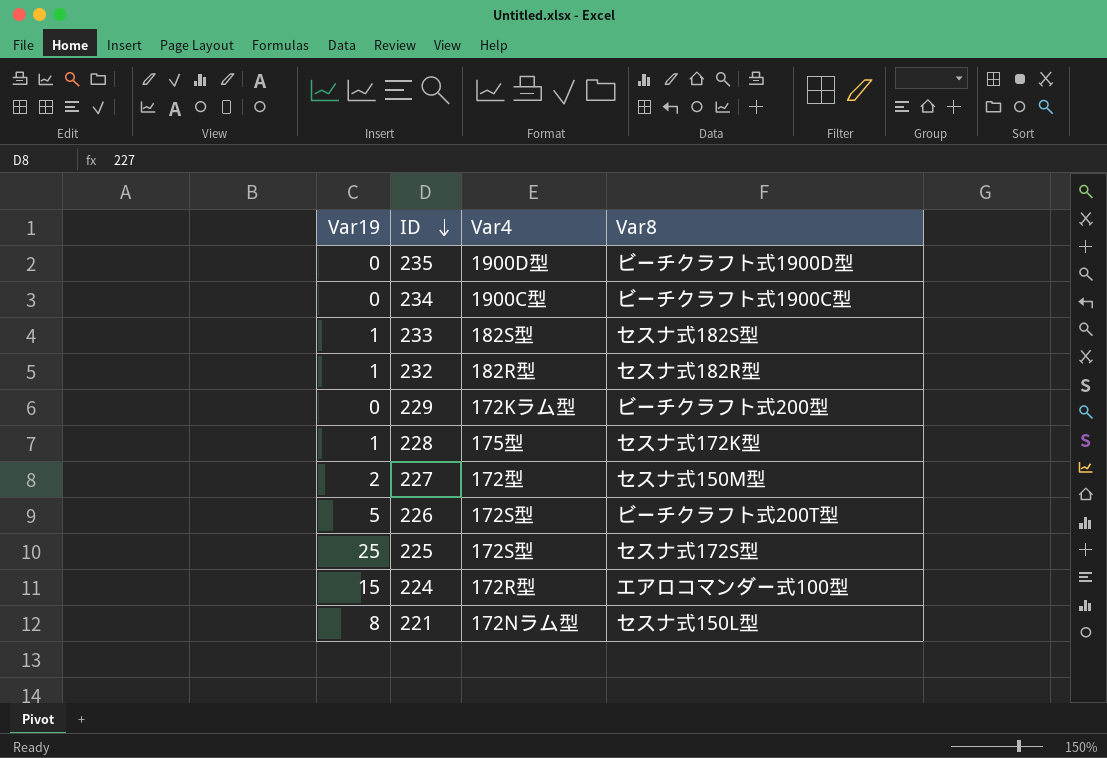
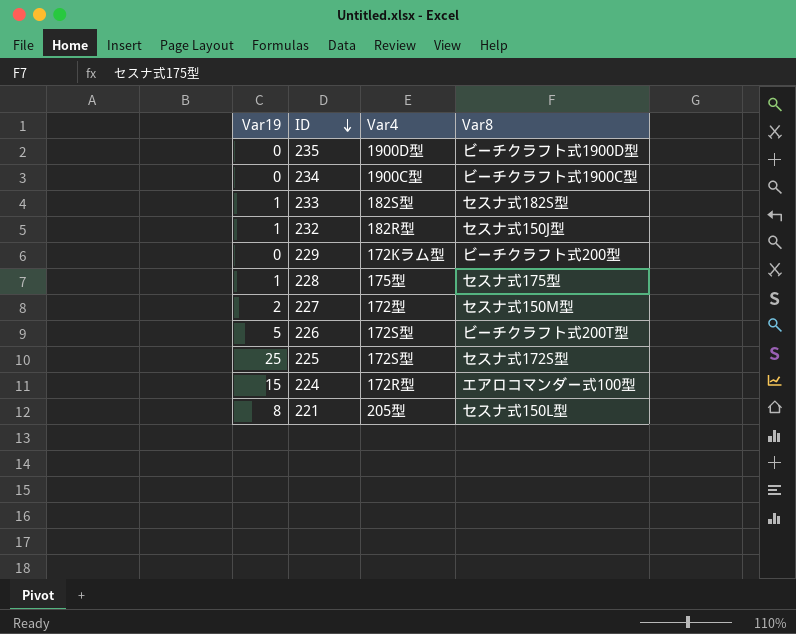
232 | Var8: セスナ式182R型 -> セスナ式150J型
228 | Var8: セスナ式172K型 -> セスナ式175型
221 | Var4: 172Nラム型 -> 205型

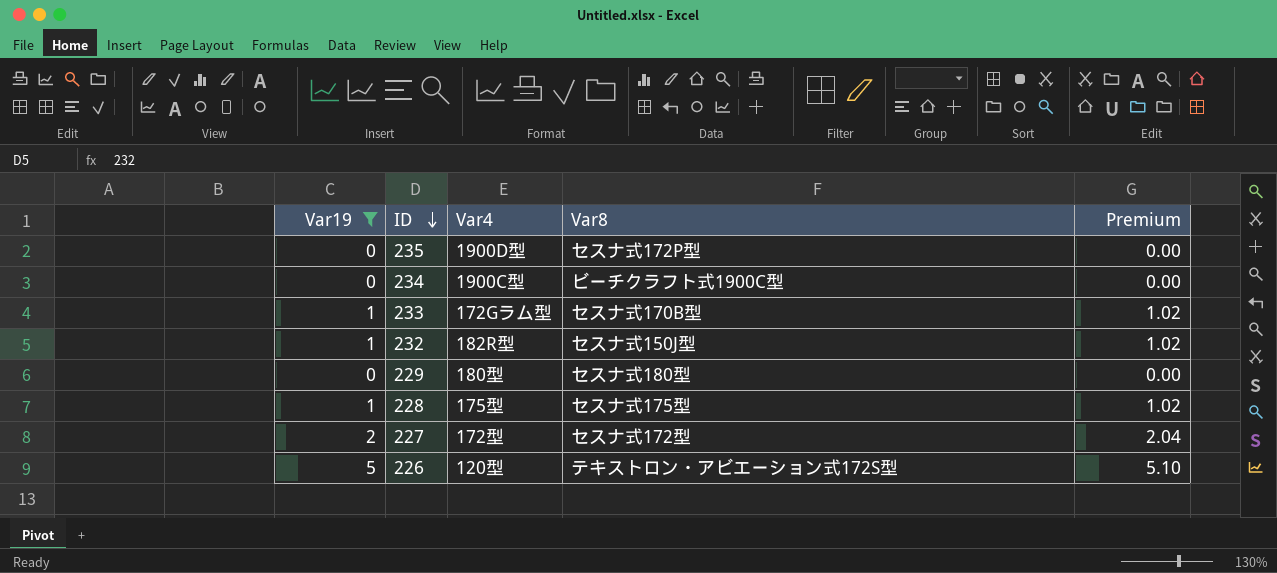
filter: none -> Var19 <= 5
column Premium | formula: none -> [Var19] * 1.02
235 | Var8: ビーチクラフト式1900D型 -> セスナ式172P型
233 | Var4: 182S型 -> 172Gラム型
233 | Var8: セスナ式182S型 -> セスナ式170B型
229 | Var4: 172Kラム型 -> 180型
229 | Var8: ビーチクラフト式200型 -> セスナ式180型
227 | Var8: セスナ式150M型 -> セスナ式172型
226 | Var4: 172S型 -> 120型
226 | Var8: ビーチクラフト式200T型 -> テキストロン・アビエーション式172S型

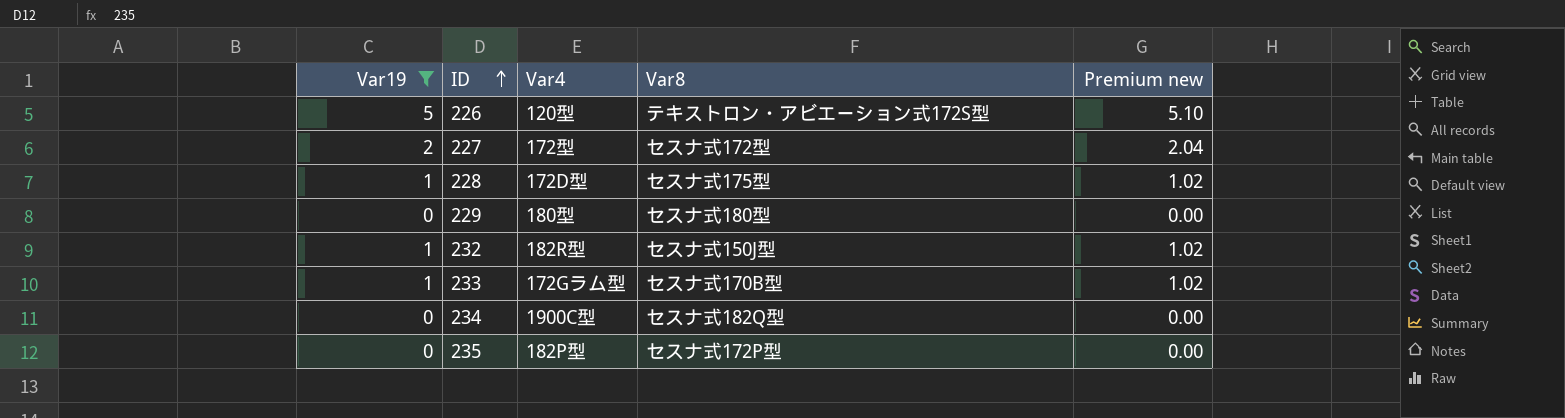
row order: ID descending -> ID ascending
column name: Premium -> Premium new
228 | Var4: 175型 -> 172D型
234 | Var8: ビーチクラフト式1900C型 -> セスナ式182Q型
235 | Var4: 1900D型 -> 182P型

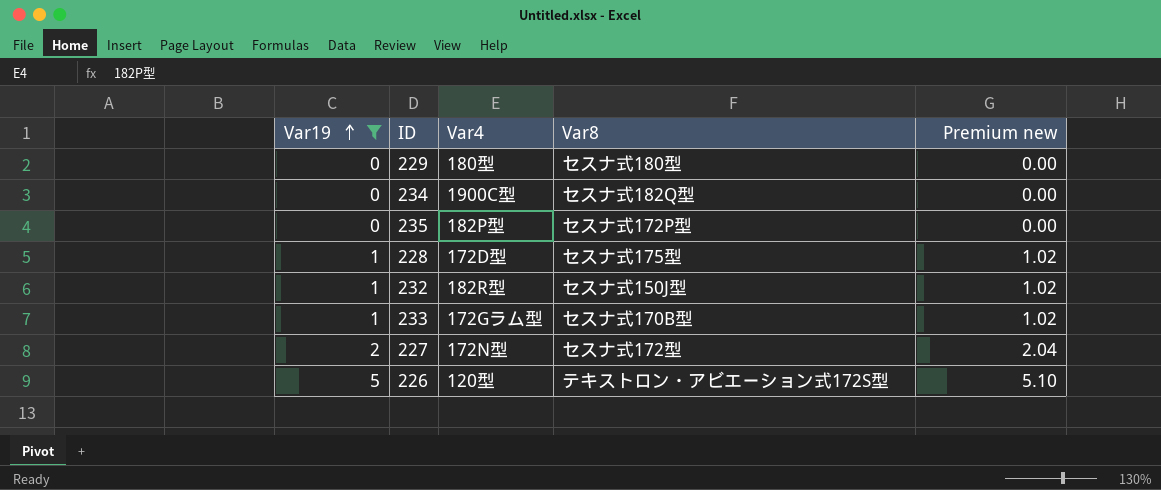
row order: ID ascending -> Var19 ascending
227 | Var4: 172型 -> 172N型

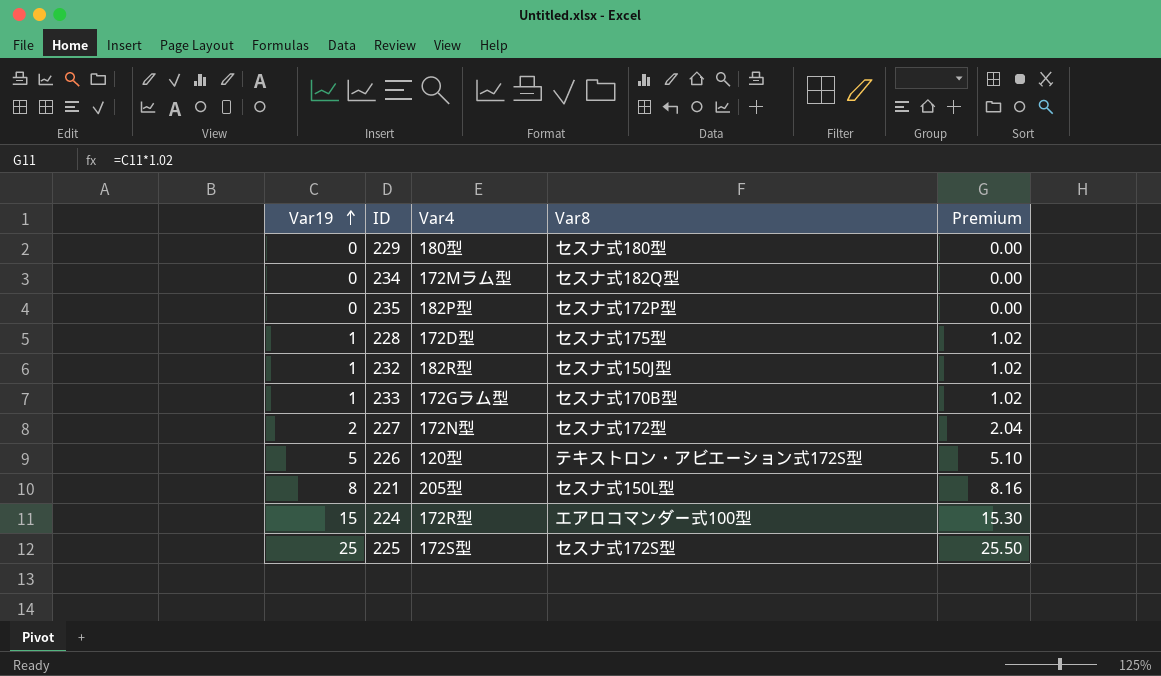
filter: Var19 <= 5 -> none
column name: Premium new -> Premium
234 | Var4: 1900C型 -> 172Mラム型

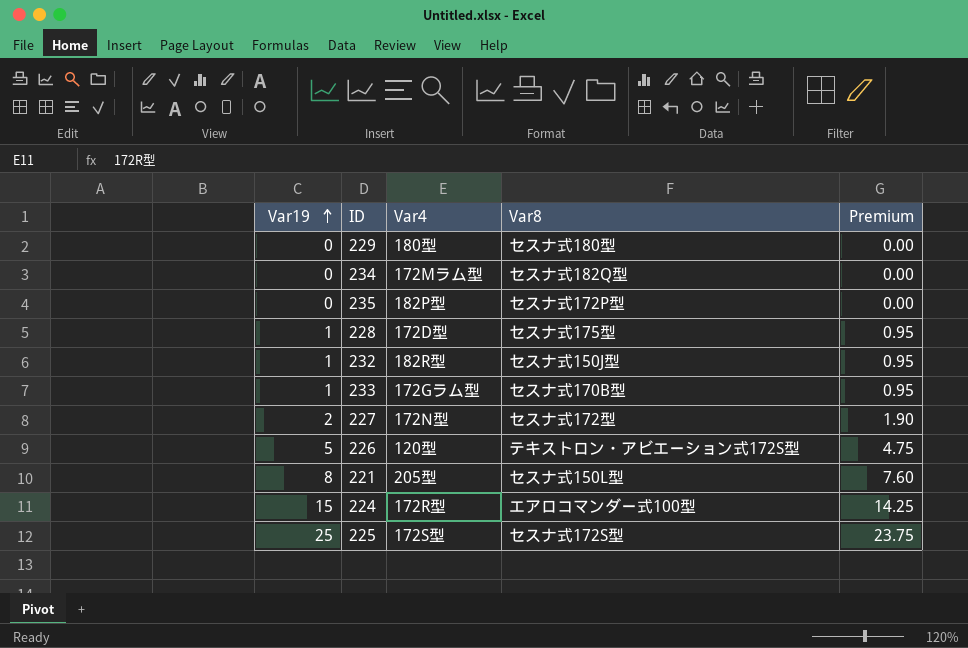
column Premium | formula: [Var19] * 1.02 -> [Var19] * 0.95

